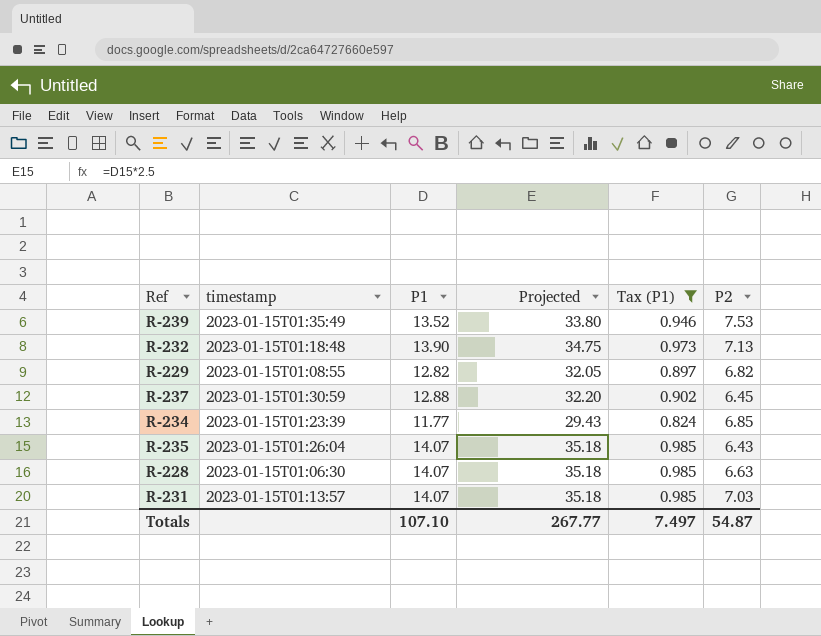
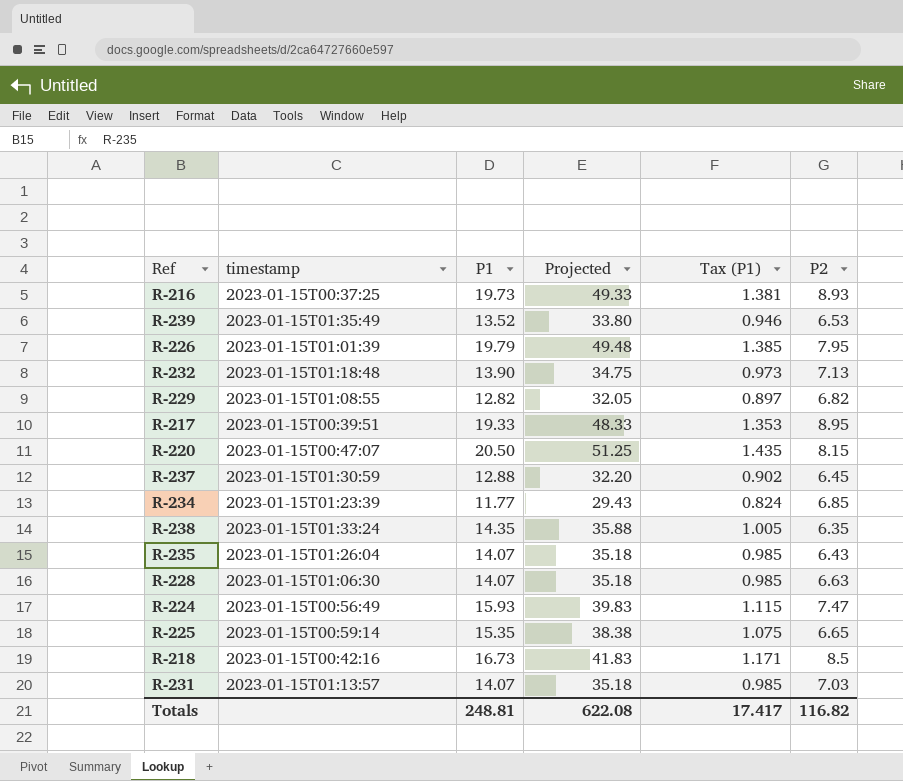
filter: Tax (P1) <= 0.985 -> none
R-239 | P2: 7.53 -> 6.53
Totals | P1: 107.10 -> 248.81
Totals | Projected: 267.77 -> 622.08
Totals | Tax (P1): 7.497 -> 17.417
Totals | P2: 54.87 -> 116.82

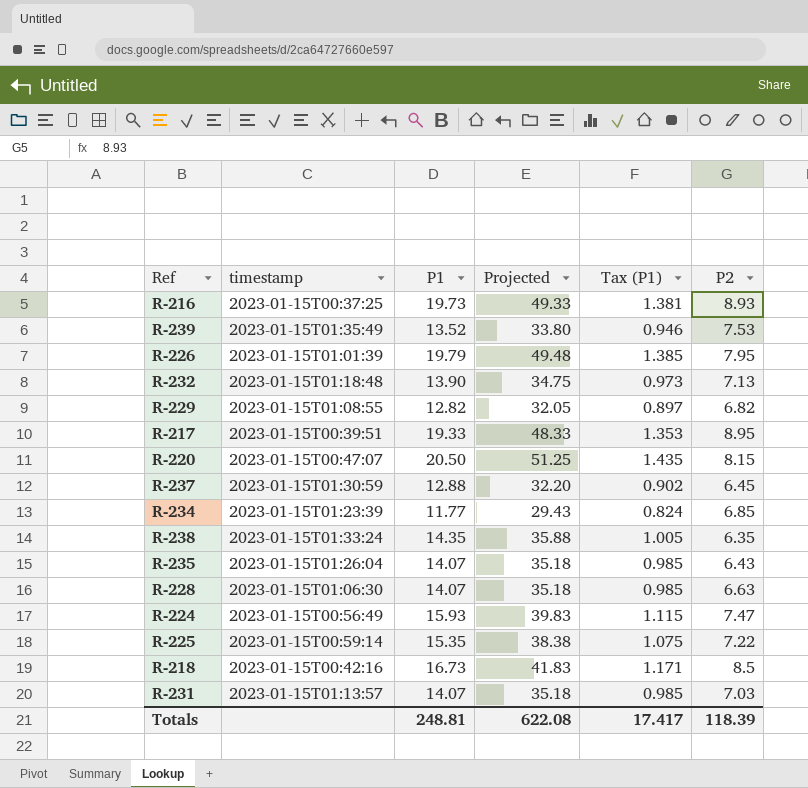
R-239 | P2: 6.53 -> 7.53
R-225 | P2: 6.65 -> 7.22
Totals | P2: 116.82 -> 118.39

